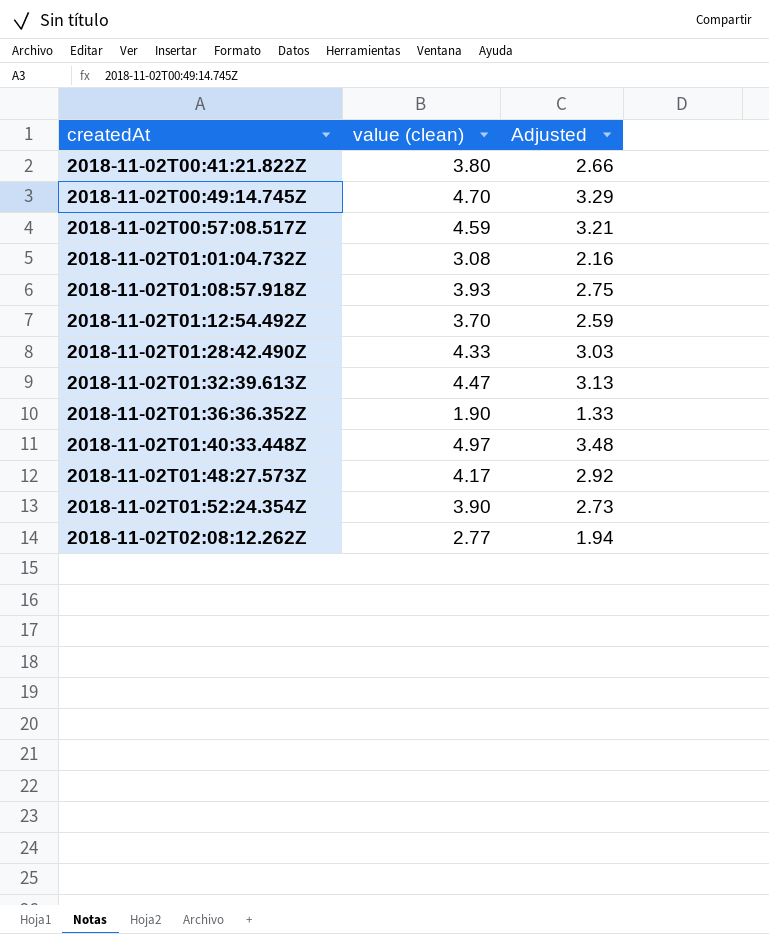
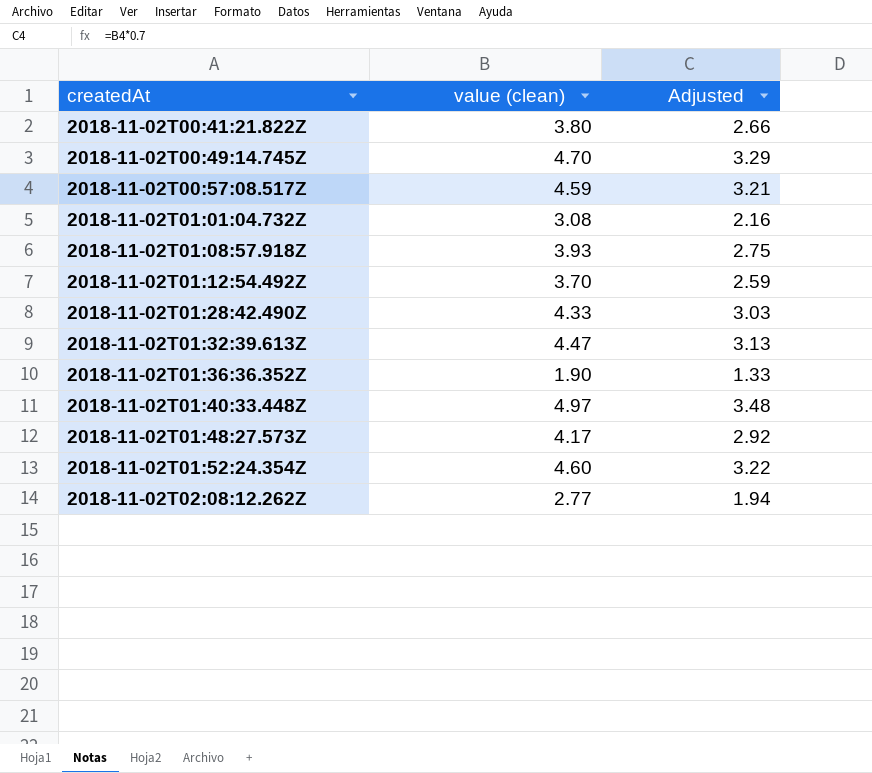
2018-11-02T01:52:24.354Z | value (clean): 3.90 -> 4.60
2018-11-02T01:52:24.354Z | Adjusted: 2.73 -> 3.22

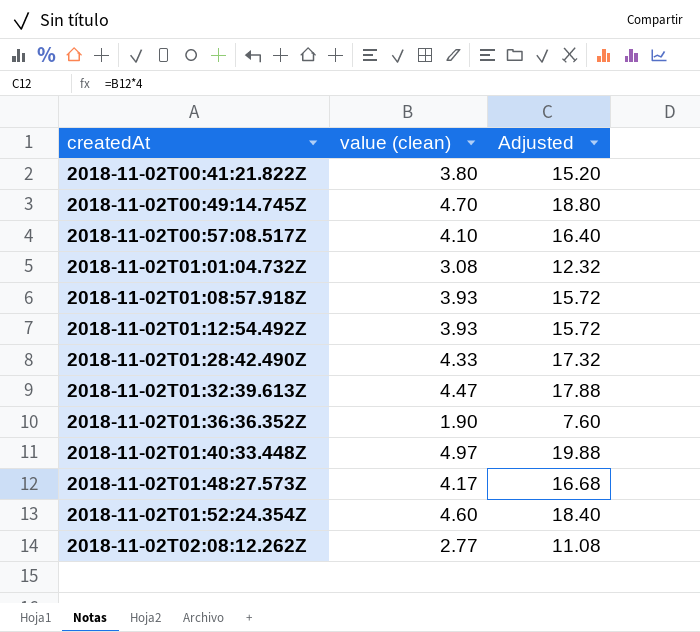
column Adjusted | formula: [value (clean)] * 0.7 -> [value (clean)] * 4
2018-11-02T00:57:08.517Z | value (clean): 4.59 -> 4.10
2018-11-02T01:12:54.492Z | value (clean): 3.70 -> 3.93

